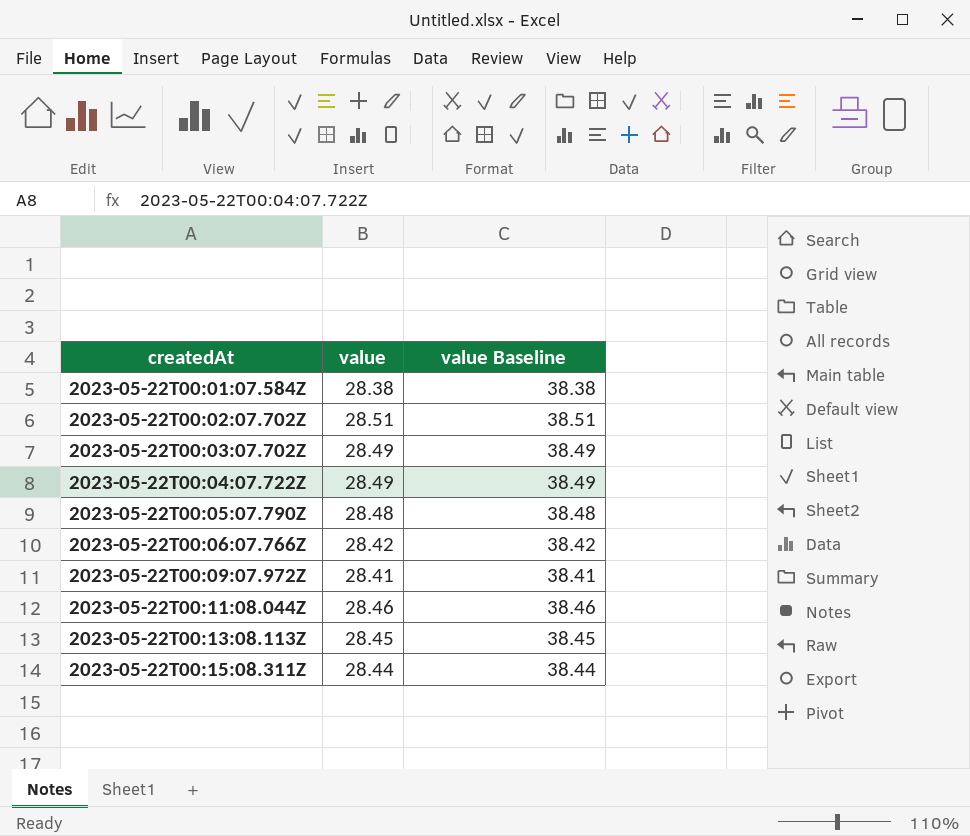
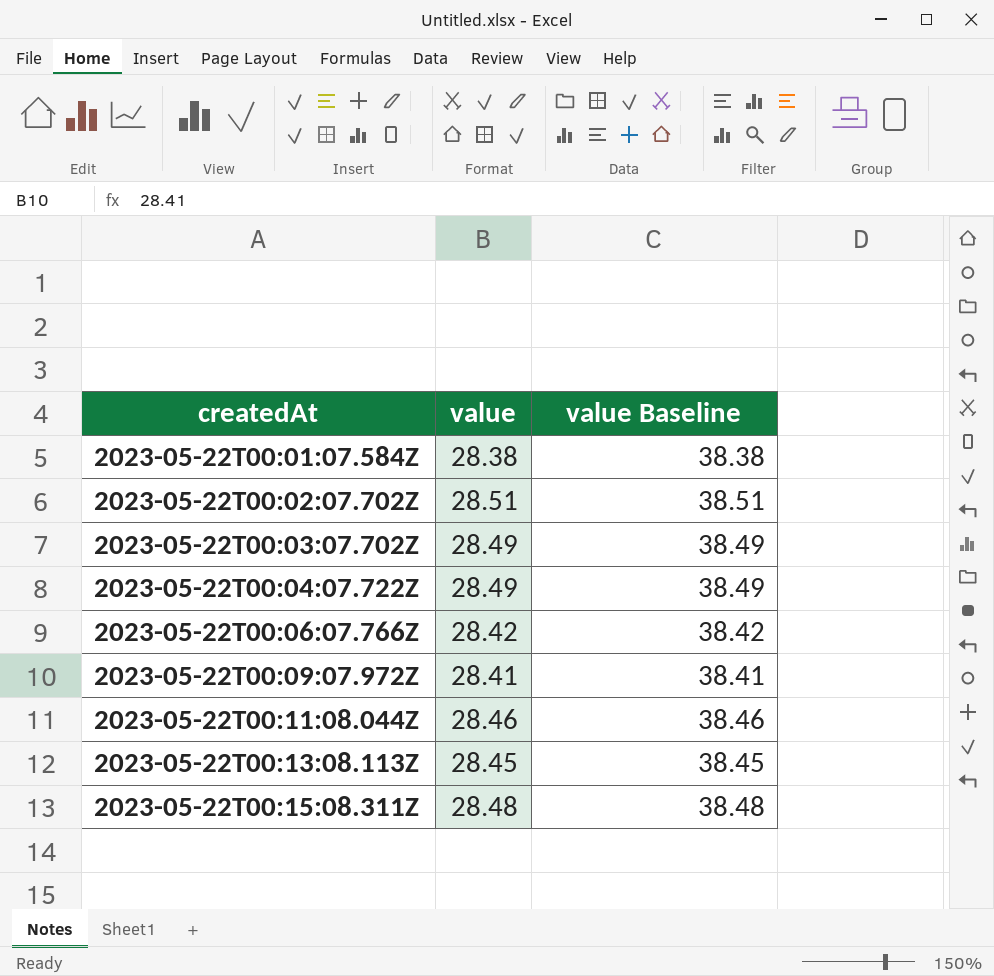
row 2023-05-22T00:05:07.790Z: 28.48 | 38.48 -> none
2023-05-22T00:15:08.311Z | value: 28.44 -> 28.48
2023-05-22T00:15:08.311Z | value Baseline: 38.44 -> 38.48

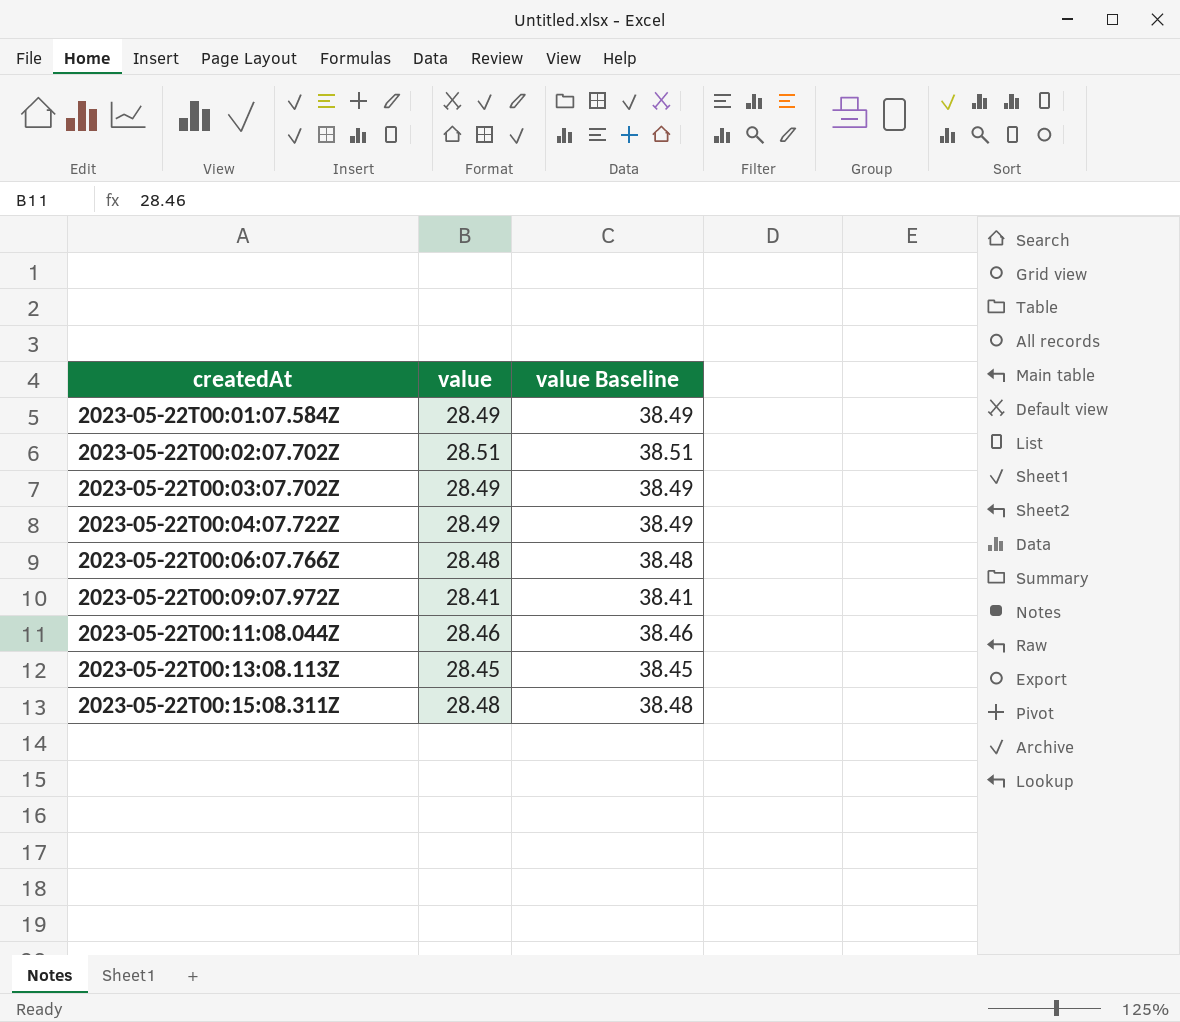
2023-05-22T00:01:07.584Z | value: 28.38 -> 28.49
2023-05-22T00:01:07.584Z | value Baseline: 38.38 -> 38.49
2023-05-22T00:06:07.766Z | value: 28.42 -> 28.48
2023-05-22T00:06:07.766Z | value Baseline: 38.42 -> 38.48

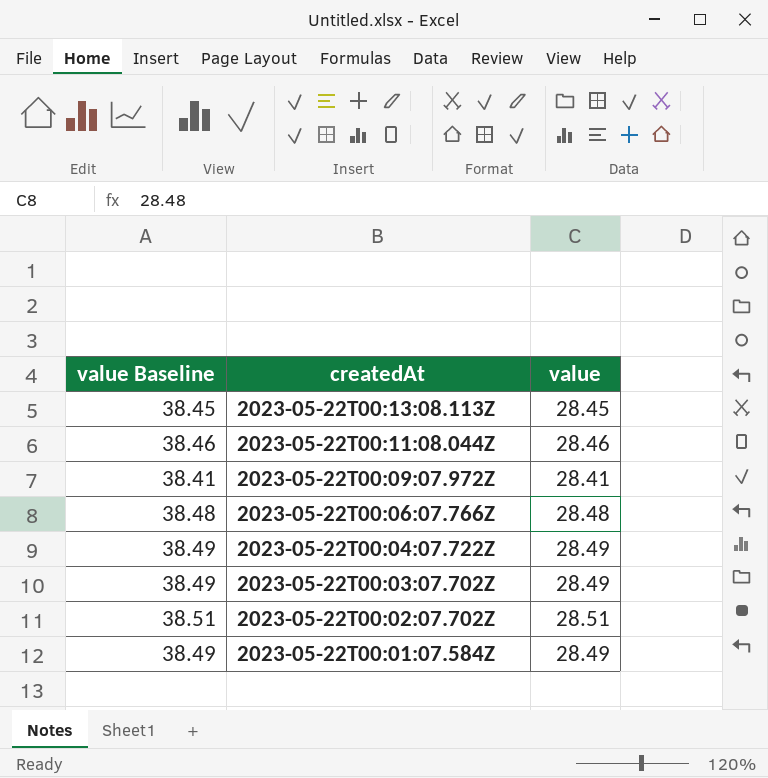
row order: createdAt ascending -> createdAt descending
column value Baseline | position: 3 -> 1
row 2023-05-22T00:15:08.311Z: 28.48 | 38.48 -> none

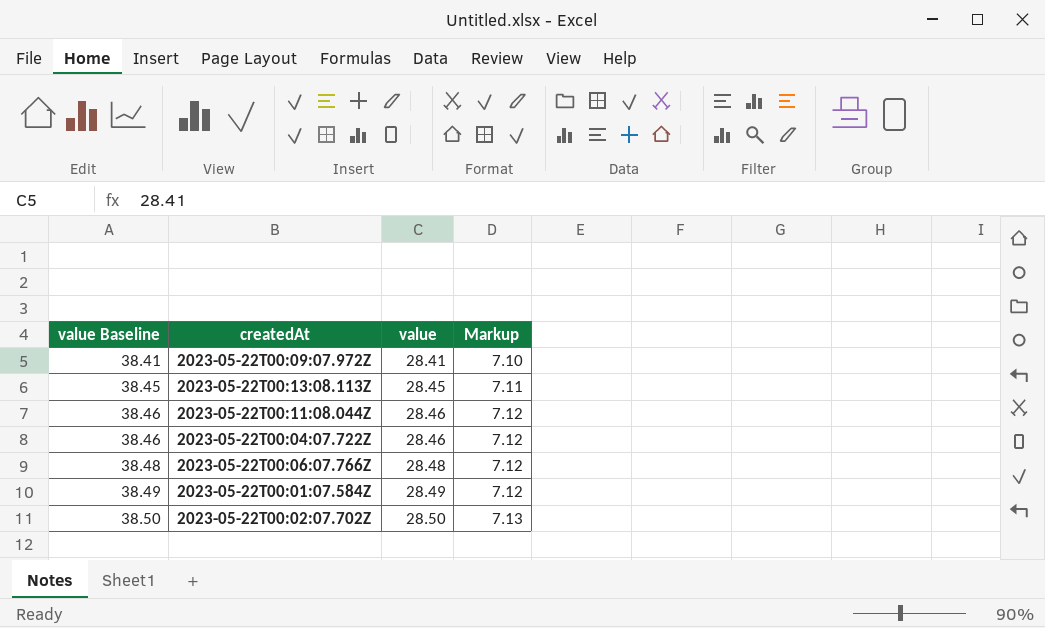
row order: createdAt descending -> value Baseline ascending
column Markup | formula: none -> [value] * 0.25
row 2023-05-22T00:03:07.702Z: 38.49 | 28.49 -> none
2023-05-22T00:04:07.722Z | value Baseline: 38.49 -> 38.46
2023-05-22T00:04:07.722Z | value: 28.49 -> 28.46
2023-05-22T00:02:07.702Z | value Baseline: 38.51 -> 38.50
2023-05-22T00:02:07.702Z | value: 28.51 -> 28.50

